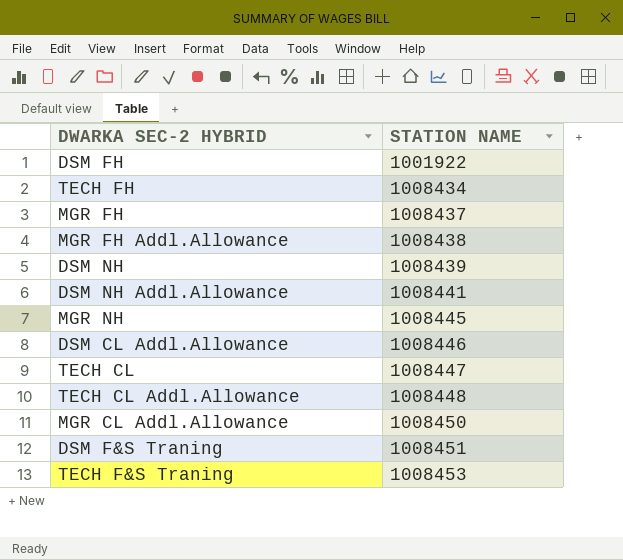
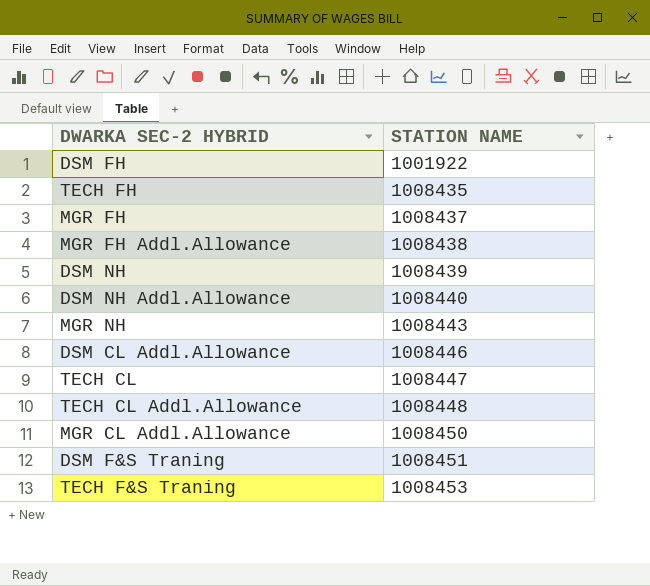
TECH FH | STATION NAME: 1008434 -> 1008435
DSM NH Addl.Allowance | STATION NAME: 1008441 -> 1008440
MGR NH | STATION NAME: 1008445 -> 1008443

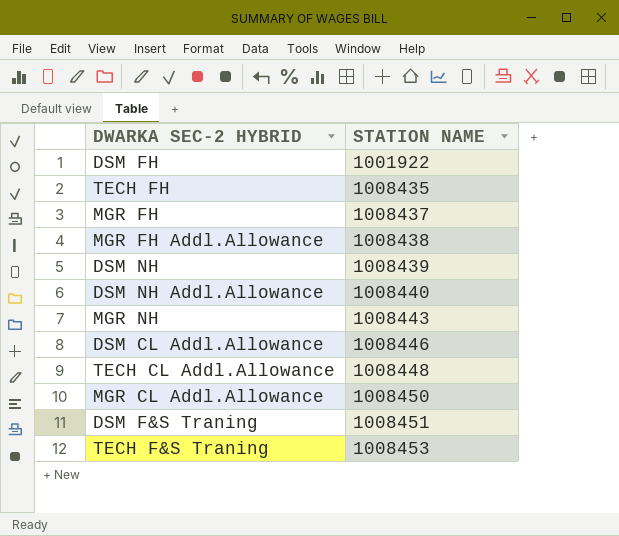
row TECH CL: 1008447 -> none

